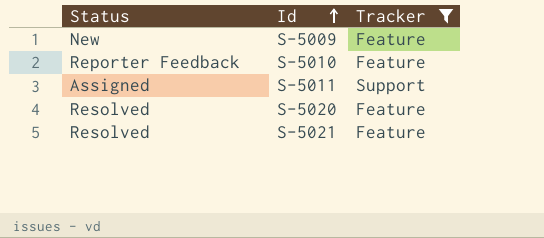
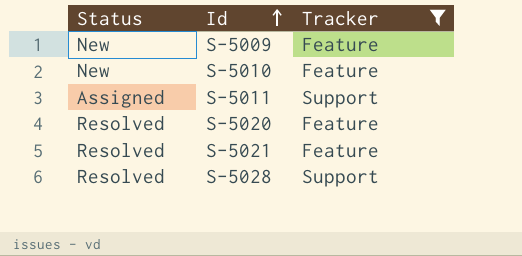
S-5010 | Status: Reporter Feedback -> New
row S-5028: none -> Resolved | Support

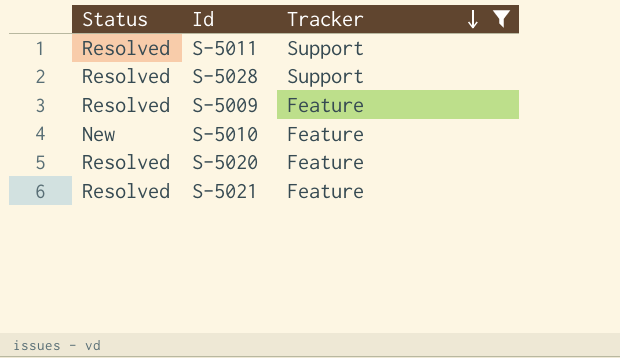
row order: Id ascending -> Tracker descending
S-5011 | Status: Assigned -> Resolved
S-5009 | Status: New -> Resolved

